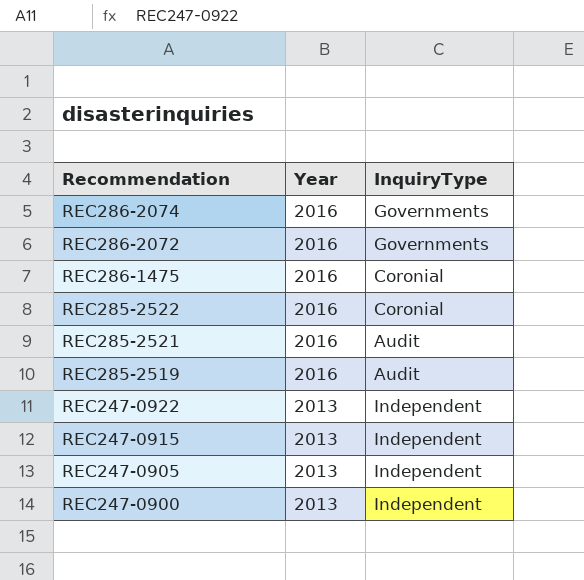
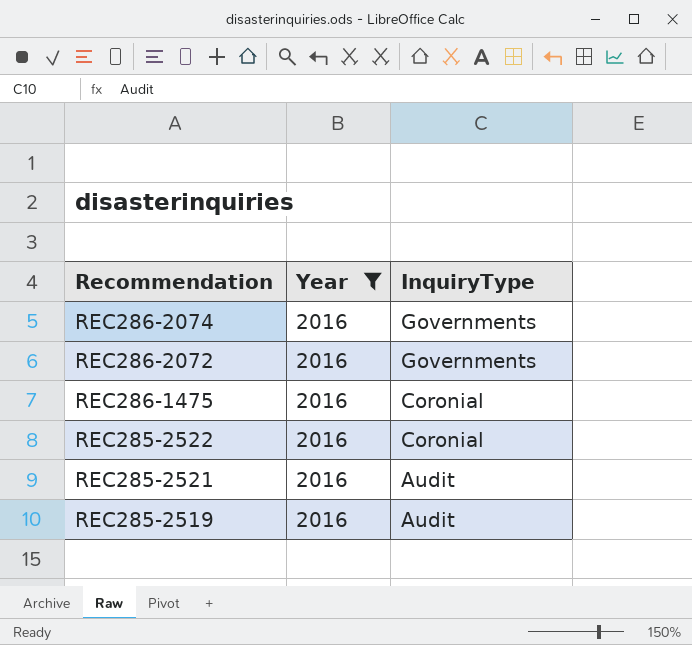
filter: none -> Year = 2016

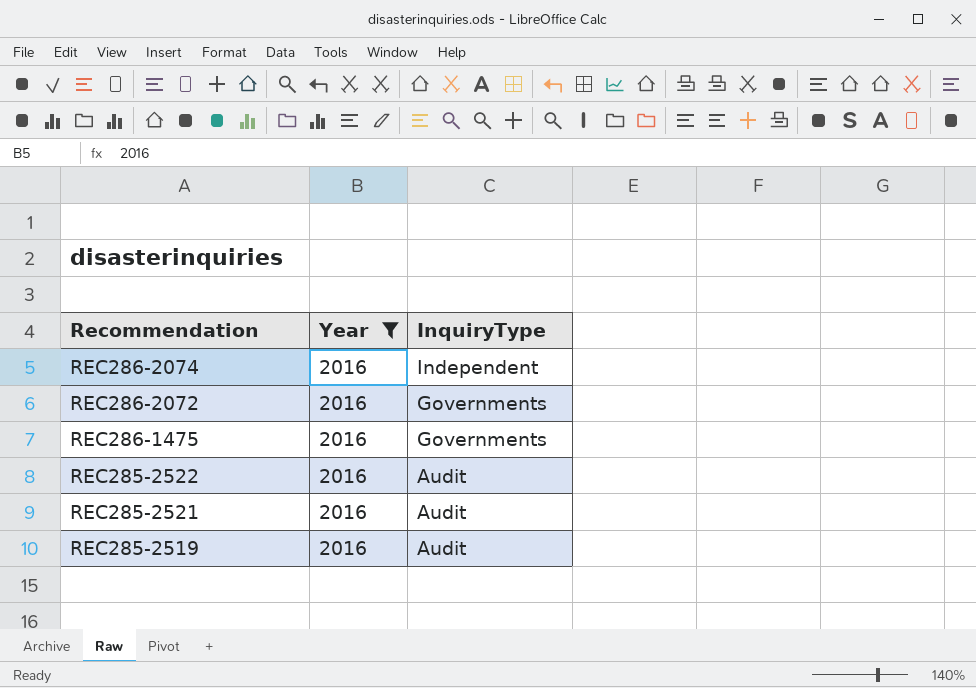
REC286-2074 | InquiryType: Governments -> Independent
REC286-1475 | InquiryType: Coronial -> Governments
REC285-2522 | InquiryType: Coronial -> Audit

